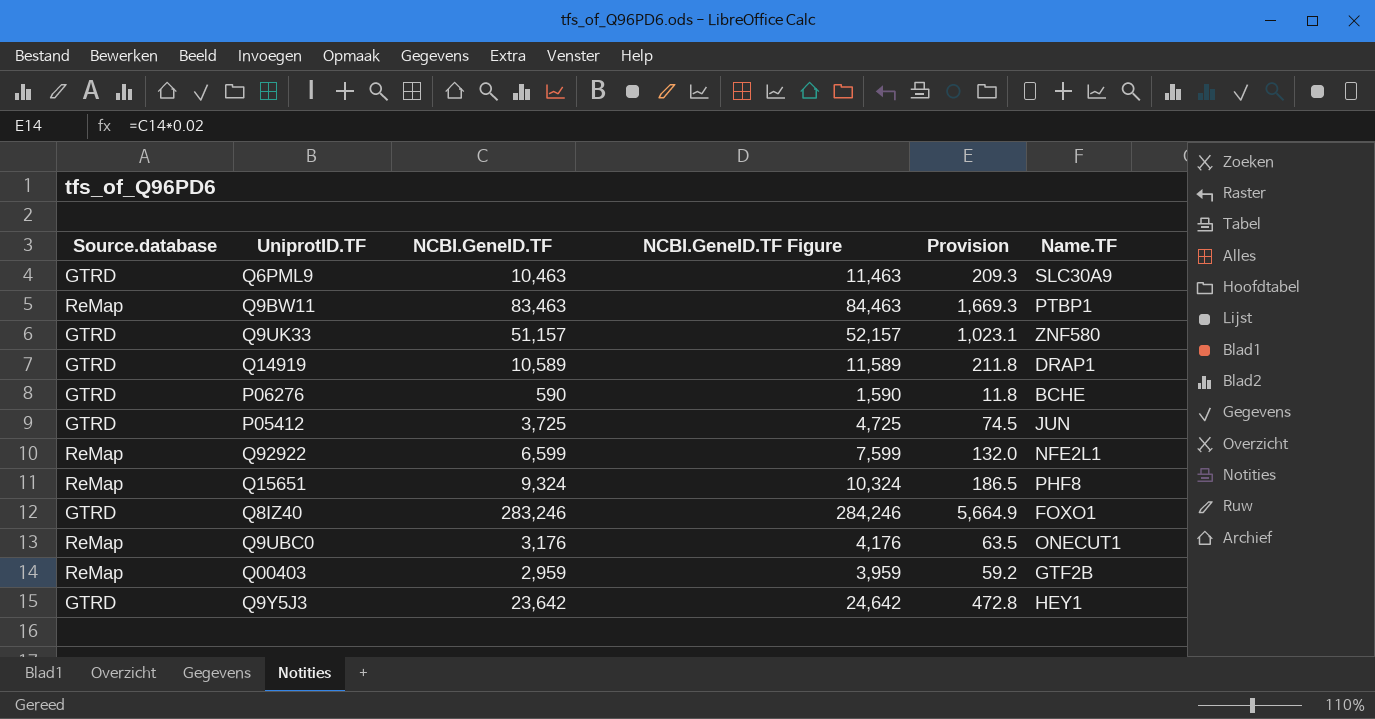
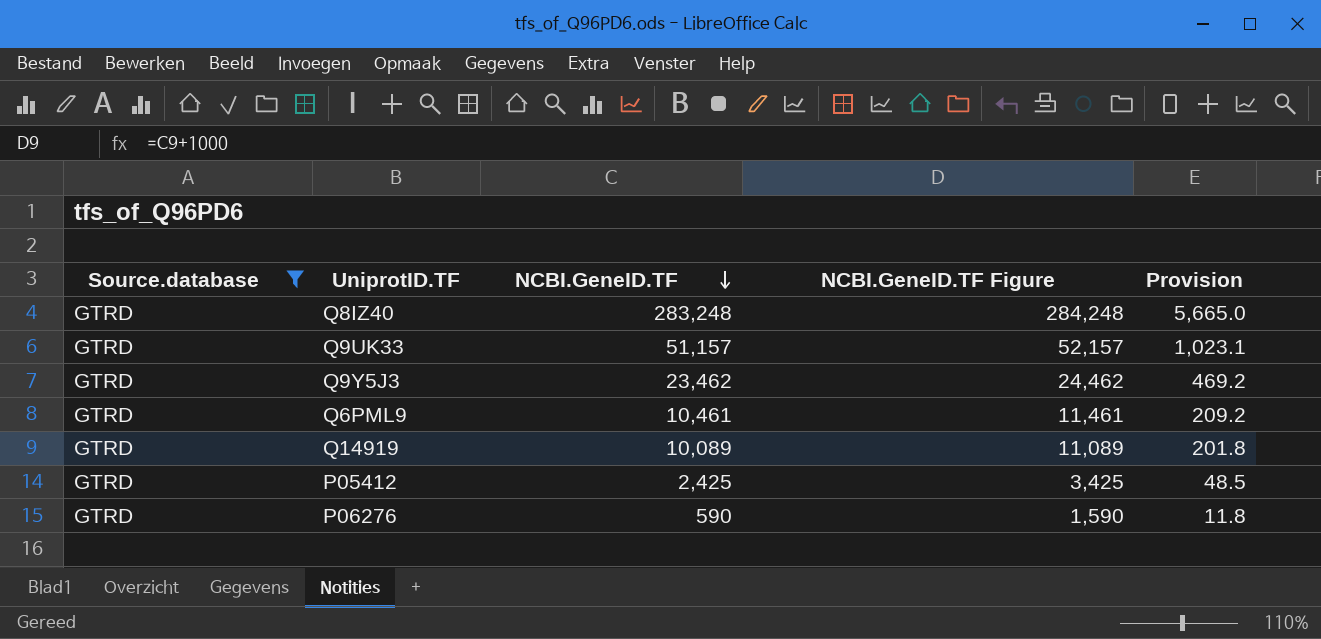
filter: none -> Source.database = GTRD
row order: none -> NCBI.GeneID.TF descending
column Name.TF | position: 6 -> none
Q8IZ40 | NCBI.GeneID.TF: 283,246 -> 283,248
Q8IZ40 | NCBI.GeneID.TF Figure: 284,246 -> 284,248
Q8IZ40 | Provision: 5,664.9 -> 5,665.0
Q9Y5J3 | NCBI.GeneID.TF: 23,642 -> 23,462
Q9Y5J3 | NCBI.GeneID.TF Figure: 24,642 -> 24,462
Q9Y5J3 | Provision: 472.8 -> 469.2
Q6PML9 | NCBI.GeneID.TF: 10,463 -> 10,461
Q6PML9 | NCBI.GeneID.TF Figure: 11,463 -> 11,461
Q6PML9 | Provision: 209.3 -> 209.2
Q14919 | NCBI.GeneID.TF: 10,589 -> 10,089
Q14919 | NCBI.GeneID.TF Figure: 11,589 -> 11,089
Q14919 | Provision: 211.8 -> 201.8
P05412 | NCBI.GeneID.TF: 3,725 -> 2,425
P05412 | NCBI.GeneID.TF Figure: 4,725 -> 3,425
P05412 | Provision: 74.5 -> 48.5

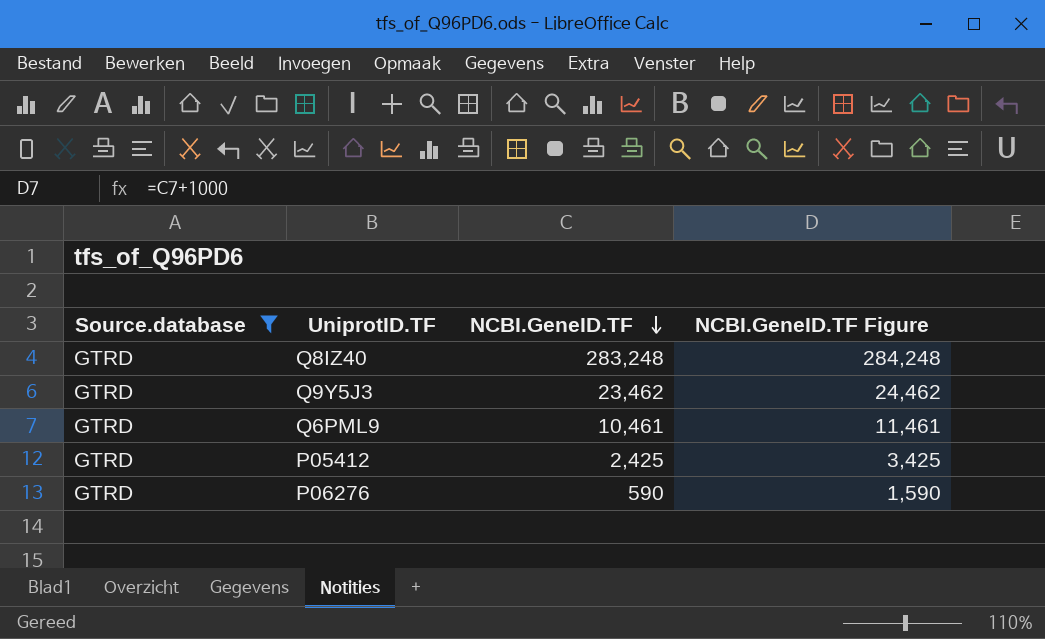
column Provision | formula: [NCBI.GeneID.TF] * 0.02 -> none
row Q9UK33: GTRD | 51,157 | 52,157 | 1,023.1 -> none
row Q14919: GTRD | 10,089 | 11,089 | 201.8 -> none

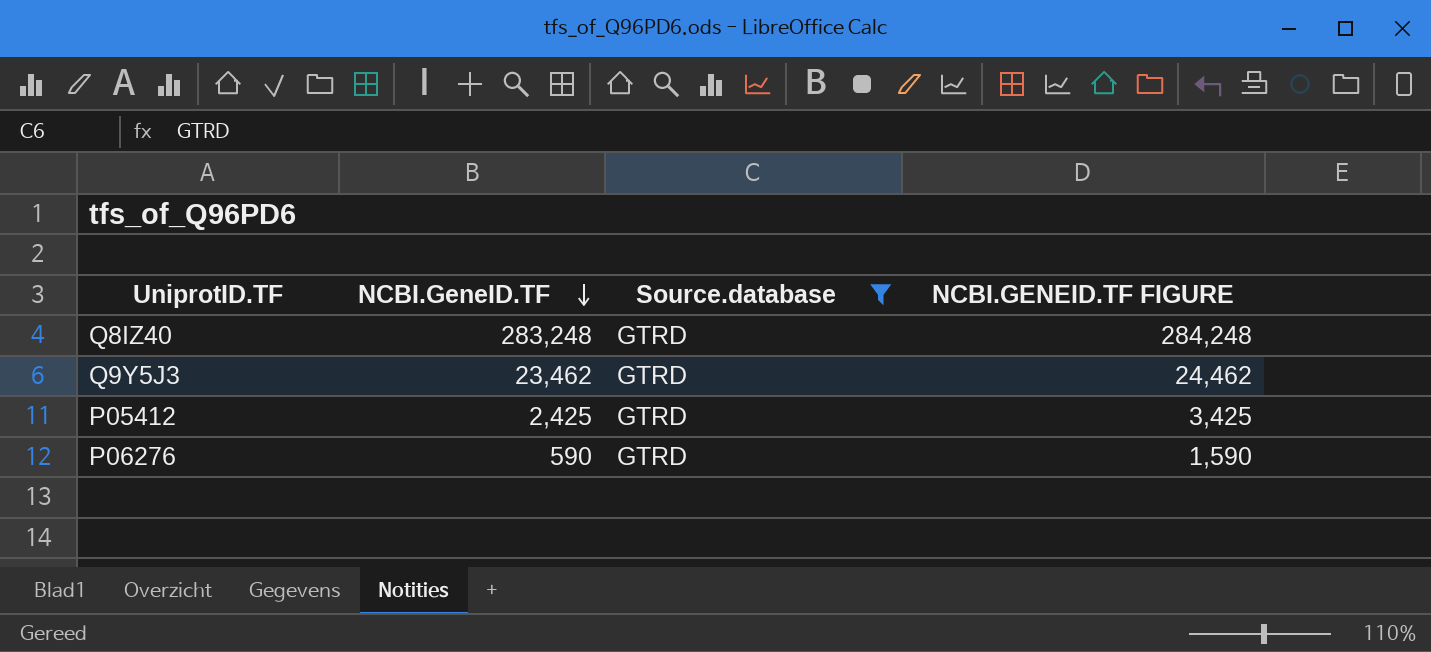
column Source.database | position: 1 -> 3
column name: NCBI.GeneID.TF Figure -> NCBI.GENEID.TF FIGURE
row Q6PML9: GTRD | 10,461 | 11,461 -> none

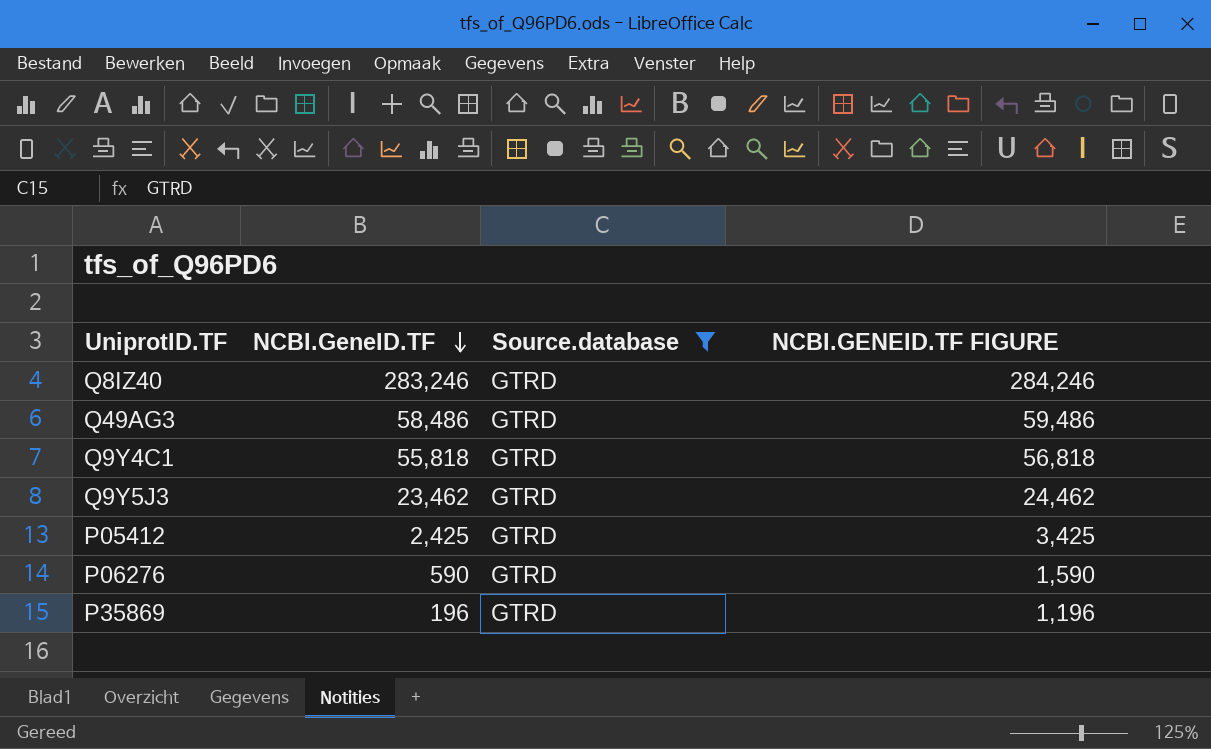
Q8IZ40 | NCBI.GeneID.TF: 283,248 -> 283,246
Q8IZ40 | NCBI.GENEID.TF FIGURE: 284,248 -> 284,246
row Q49AG3: none -> 58,486 | GTRD | 59,486
row Q9Y4C1: none -> 55,818 | GTRD | 56,818
row P35869: none -> 196 | GTRD | 1,196

